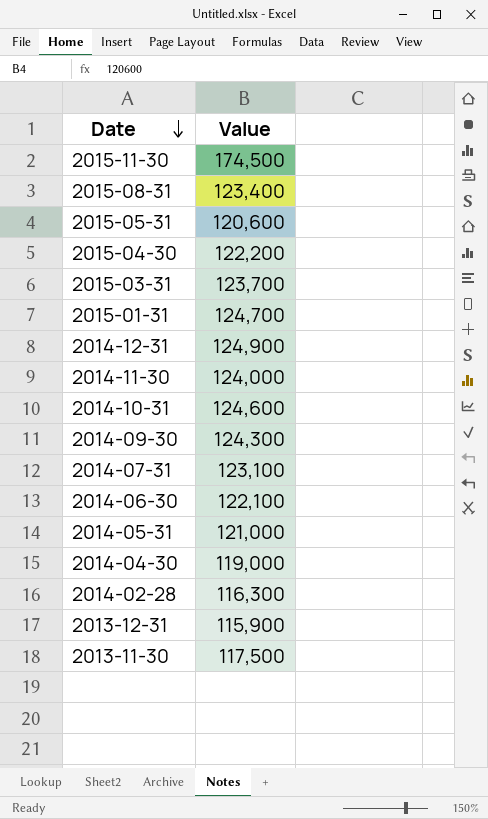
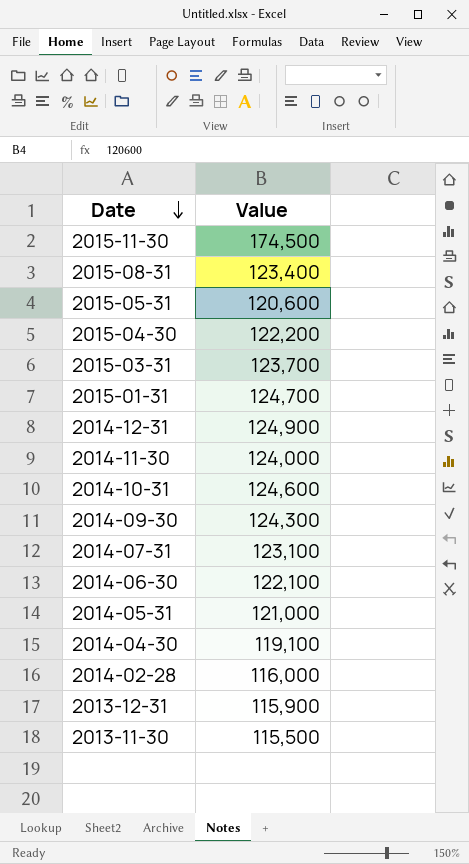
2014-04-30 | Value: 119,000 -> 119,100
2014-02-28 | Value: 116,300 -> 116,000
2013-11-30 | Value: 117,500 -> 115,500

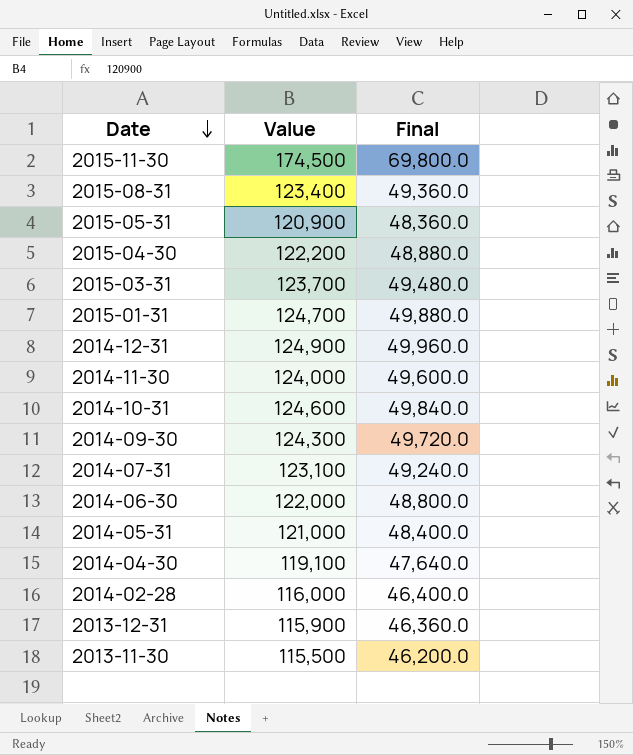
column Final | formula: none -> [Value] * 0.4
2015-05-31 | Value: 120,600 -> 120,900
2014-06-30 | Value: 122,100 -> 122,000

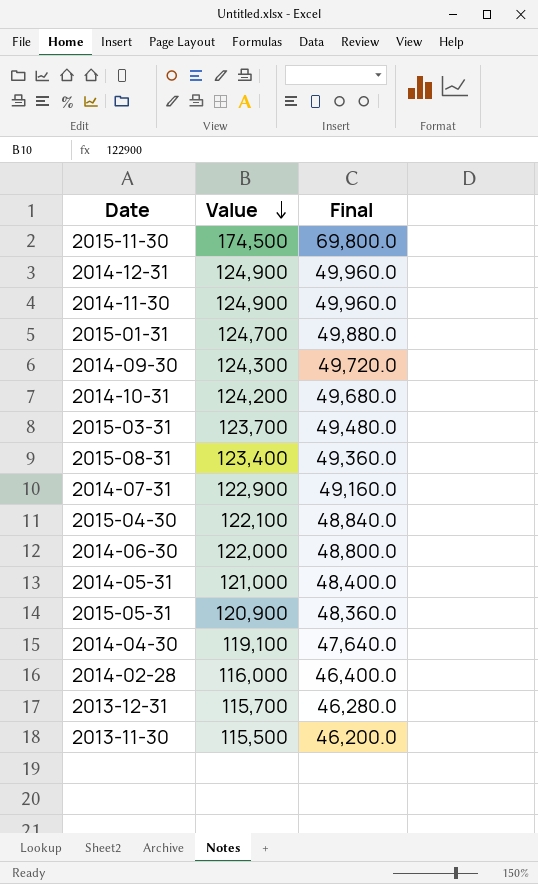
row order: Date descending -> Value descending
2014-11-30 | Value: 124,000 -> 124,900
2014-11-30 | Final: 49,600.0 -> 49,960.0
2014-10-31 | Value: 124,600 -> 124,200
2014-10-31 | Final: 49,840.0 -> 49,680.0
2014-07-31 | Value: 123,100 -> 122,900
2014-07-31 | Final: 49,240.0 -> 49,160.0
2015-04-30 | Value: 122,200 -> 122,100
2015-04-30 | Final: 48,880.0 -> 48,840.0
2013-12-31 | Value: 115,900 -> 115,700
2013-12-31 | Final: 46,360.0 -> 46,280.0

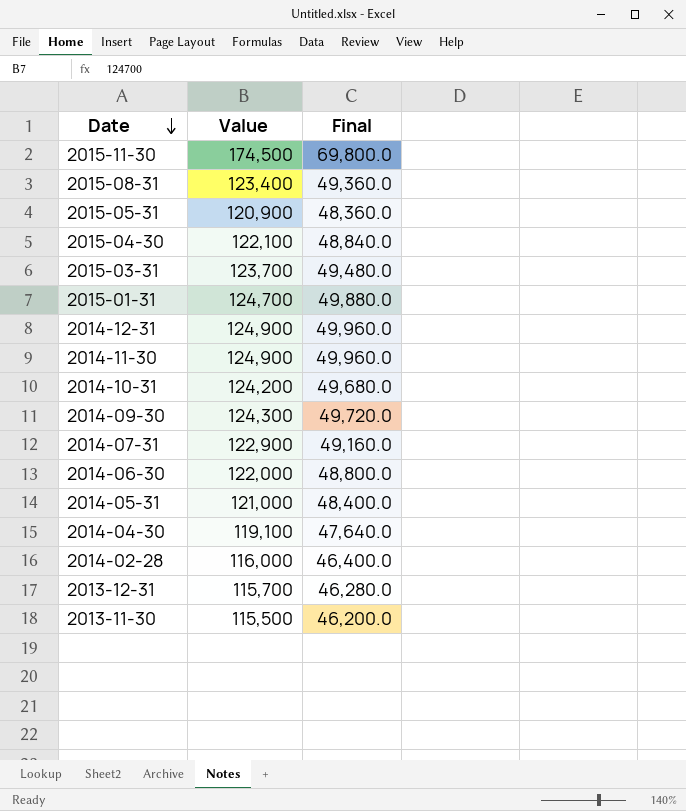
row order: Value descending -> Date descending

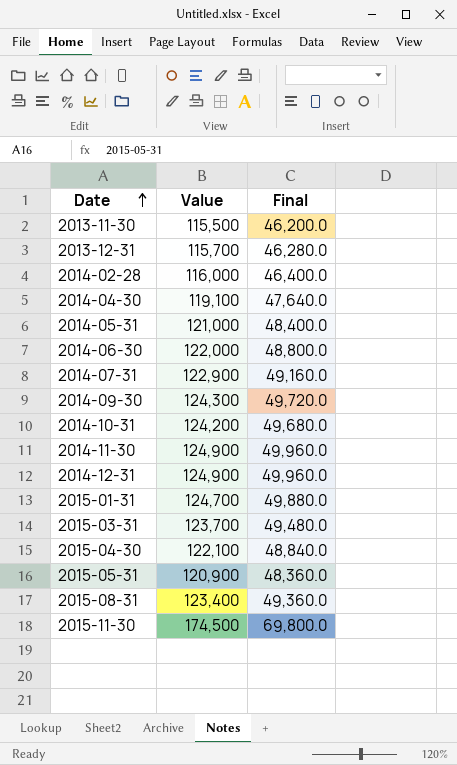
row order: Date descending -> Date ascending

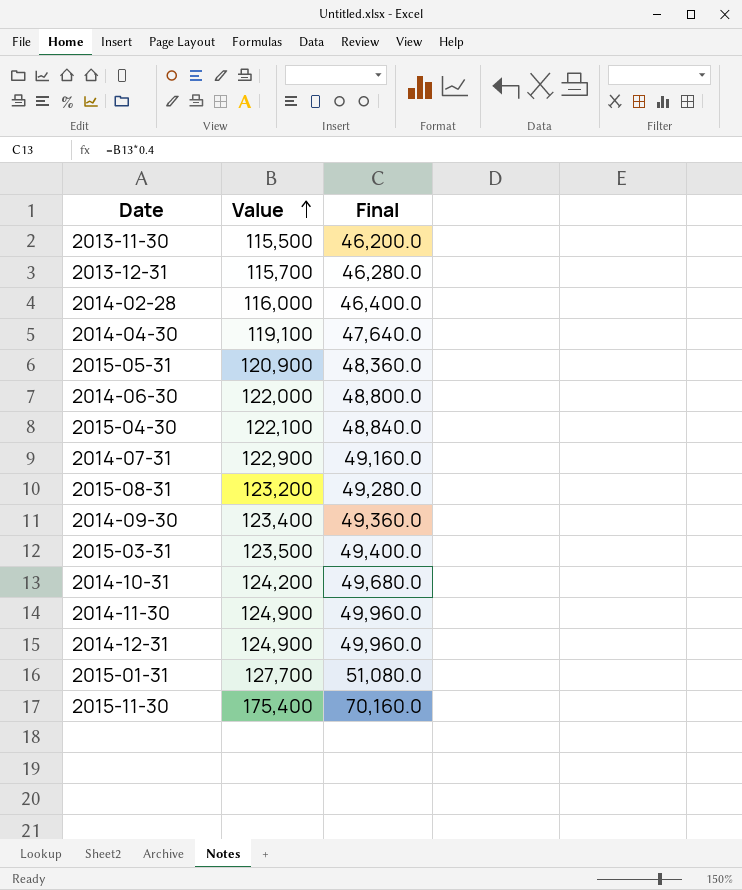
row order: Date ascending -> Value ascending
row 2014-05-31: 121,000 | 48,400.0 -> none
2015-08-31 | Value: 123,400 -> 123,200
2015-08-31 | Final: 49,360.0 -> 49,280.0
2014-09-30 | Value: 124,300 -> 123,400
2014-09-30 | Final: 49,720.0 -> 49,360.0
2015-03-31 | Value: 123,700 -> 123,500
2015-03-31 | Final: 49,480.0 -> 49,400.0
2015-01-31 | Value: 124,700 -> 127,700
2015-01-31 | Final: 49,880.0 -> 51,080.0
2015-11-30 | Value: 174,500 -> 175,400
2015-11-30 | Final: 69,800.0 -> 70,160.0

